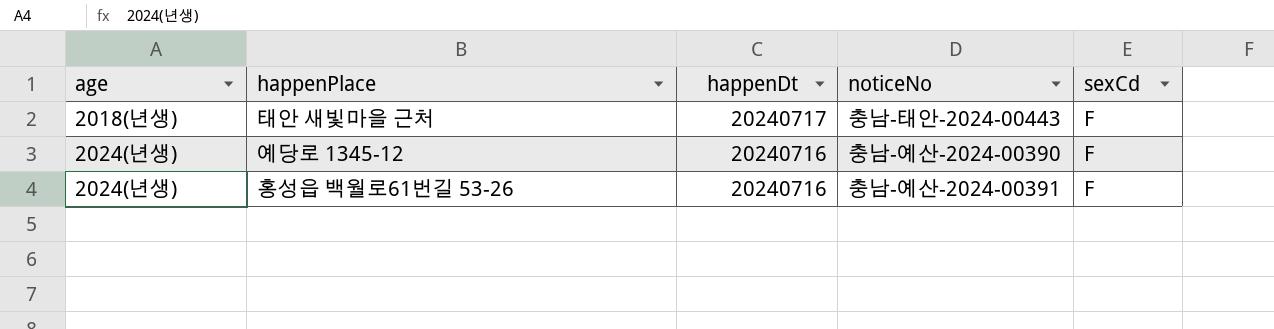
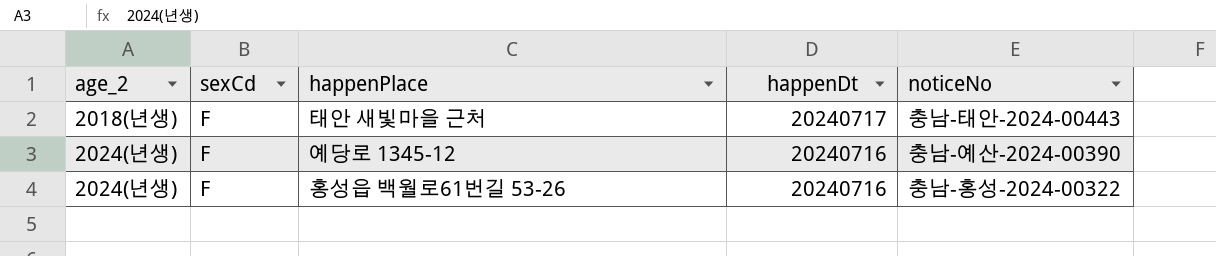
column name: age -> age_2
column sexCd | position: 5 -> 2
홍성읍 백월로61번길 53-26 | noticeNo: 충남-예산-2024-00391 -> 충남-홍성-2024-00322

